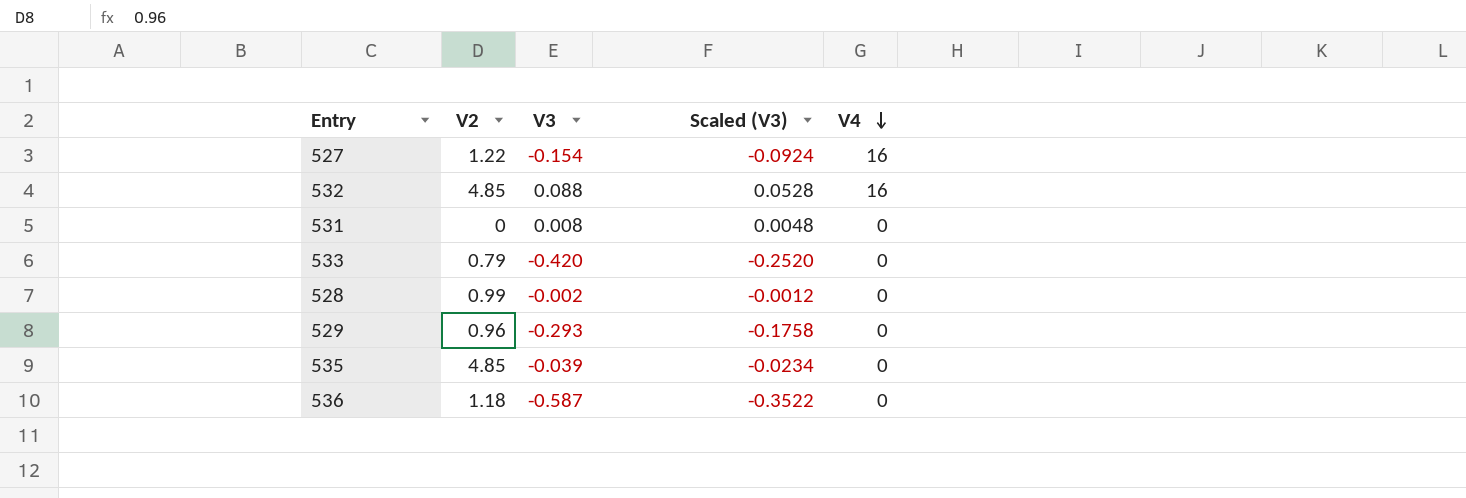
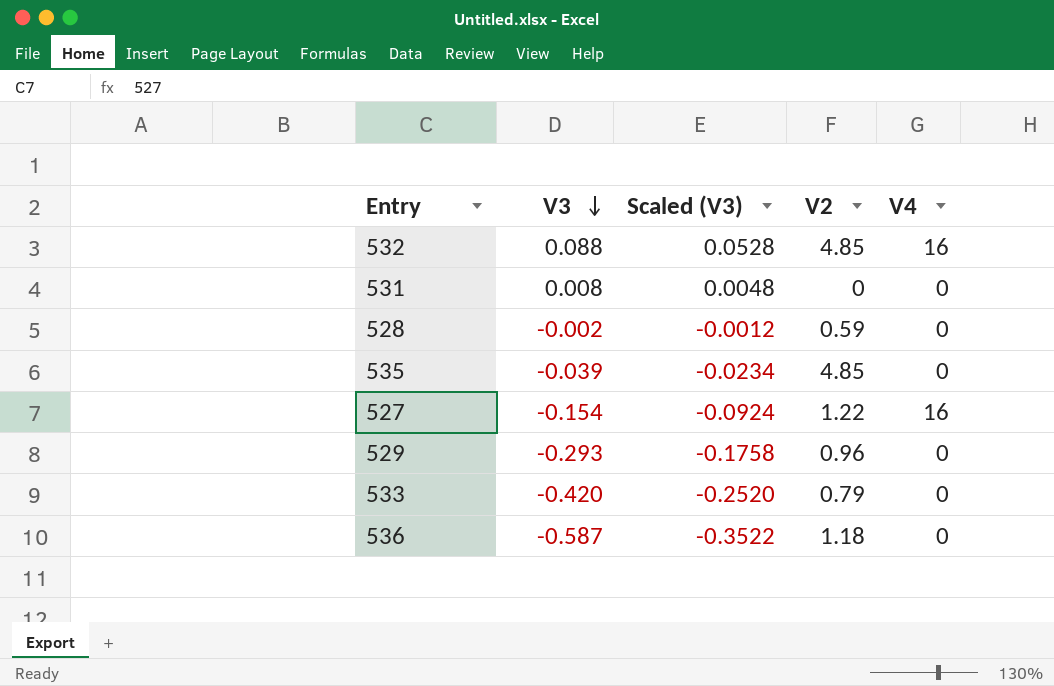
row order: V4 descending -> V3 descending
column V2 | position: 2 -> 4
528 | V2: 0.99 -> 0.59

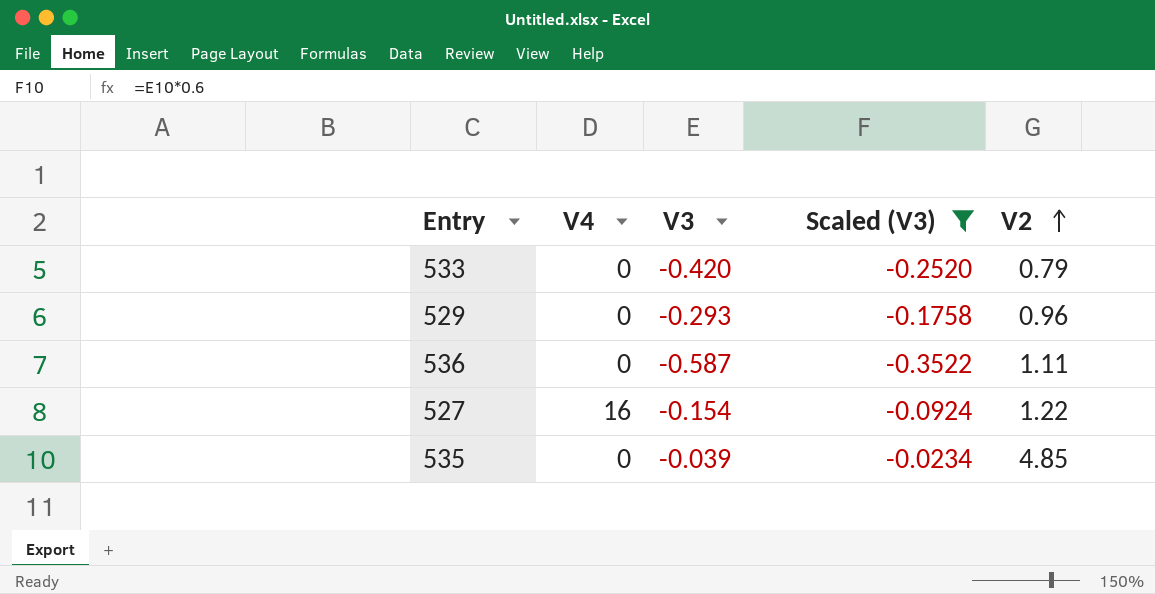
filter: none -> Scaled (V3) <= -0.0234
row order: V3 descending -> V2 ascending
column V4 | position: 5 -> 2
536 | V2: 1.18 -> 1.11

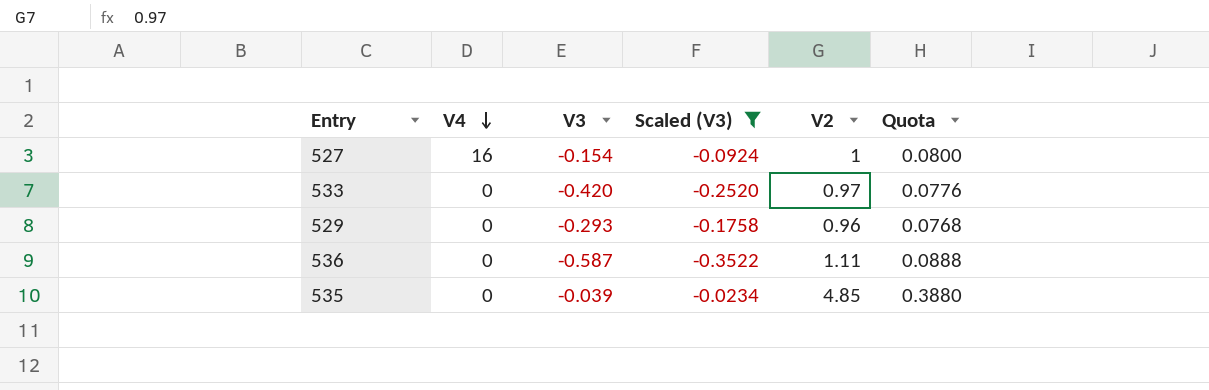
row order: V2 ascending -> V4 descending
column Quota | formula: none -> [V2] * 0.08
527 | V2: 1.22 -> 1
533 | V2: 0.79 -> 0.97

